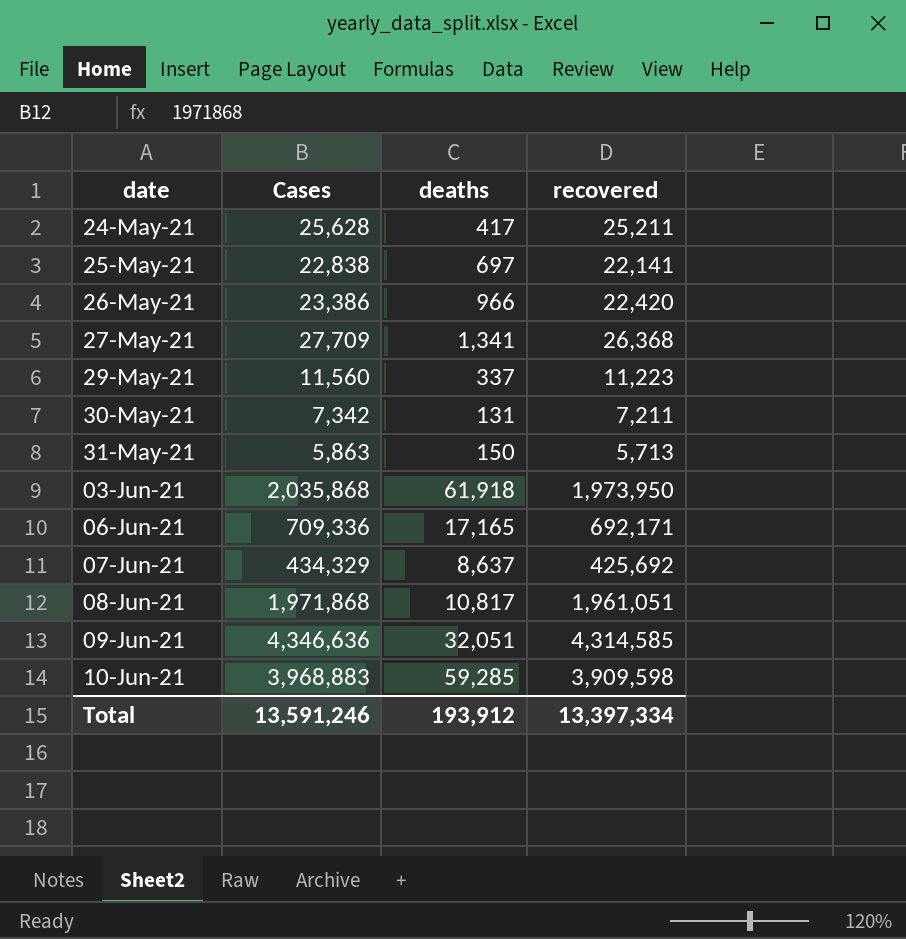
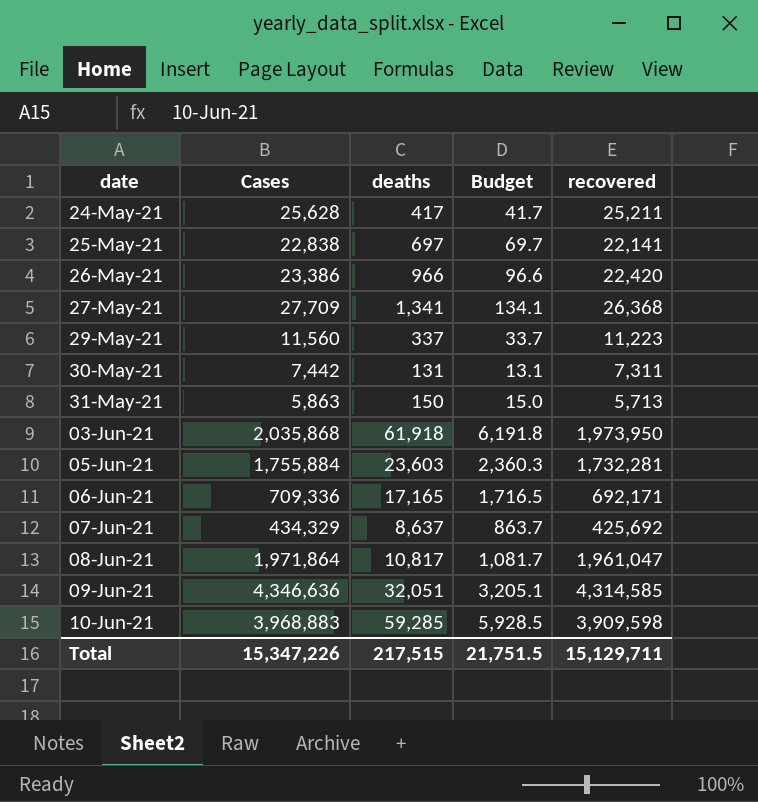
column Budget | formula: none -> [deaths] * 0.1
30-May-21 | Cases: 7,342 -> 7,442
30-May-21 | recovered: 7,211 -> 7,311
row 05-Jun-21: none -> 1,755,884 | 23,603 | 2,360.3 | 1,732,281
08-Jun-21 | Cases: 1,971,868 -> 1,971,864
08-Jun-21 | recovered: 1,961,051 -> 1,961,047
Total | Cases: 13,591,246 -> 15,347,226
Total | deaths: 193,912 -> 217,515
Total | recovered: 13,397,334 -> 15,129,711

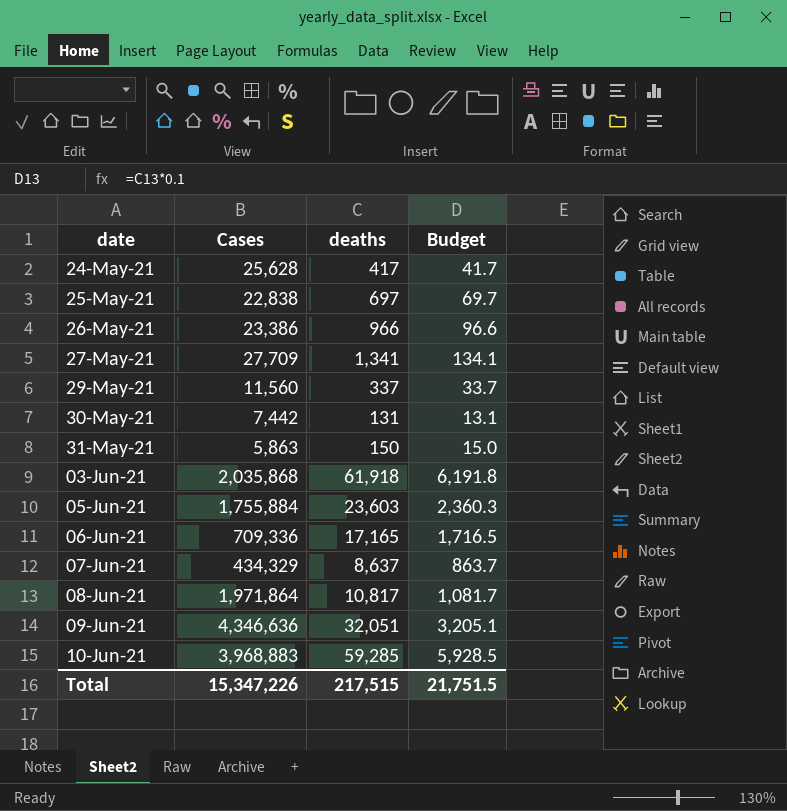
column recovered | formula: [Cases] - [deaths] -> none

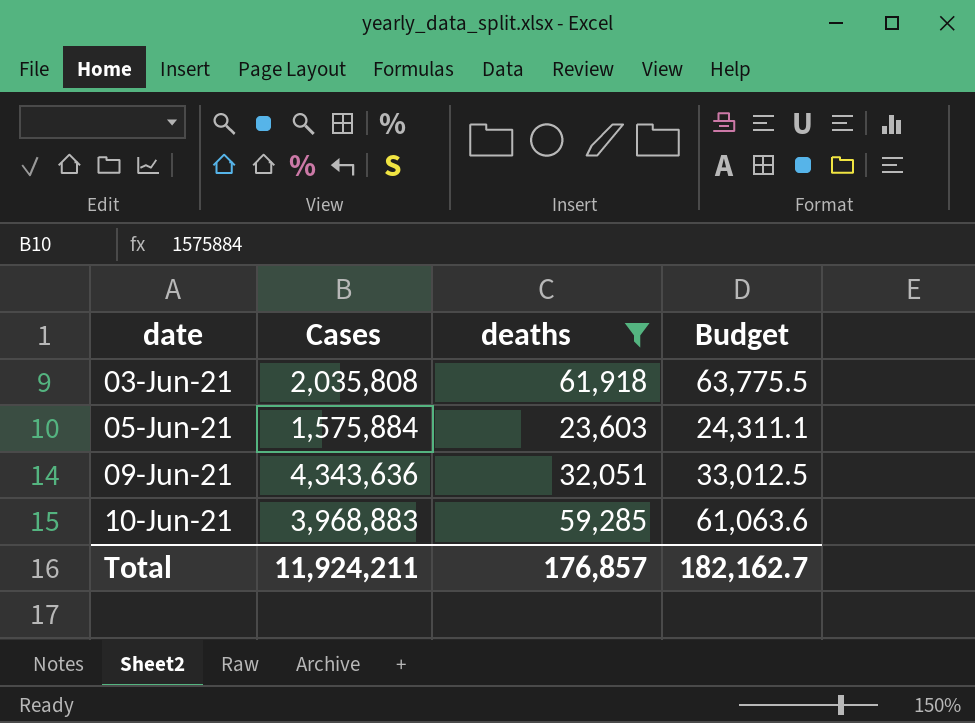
filter: none -> deaths >= 23,603
column Budget | formula: [deaths] * 0.1 -> [deaths] * 1.03
03-Jun-21 | Cases: 2,035,868 -> 2,035,808
05-Jun-21 | Cases: 1,755,884 -> 1,575,884
09-Jun-21 | Cases: 4,346,636 -> 4,343,636
Total | Cases: 15,347,226 -> 11,924,211
Total | deaths: 217,515 -> 176,857
Total | Budget: 21,751.5 -> 182,162.7

